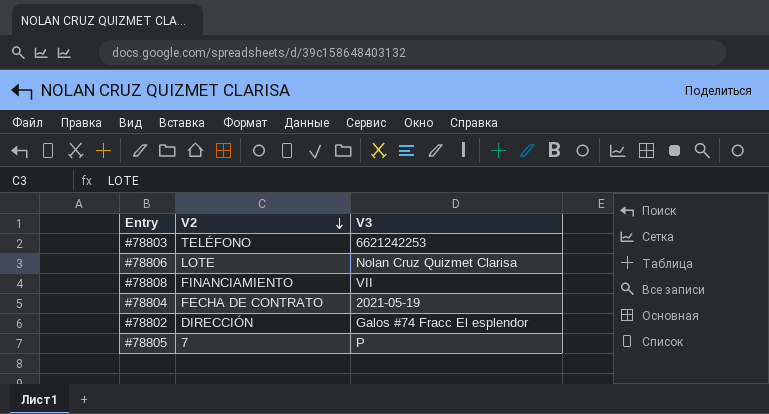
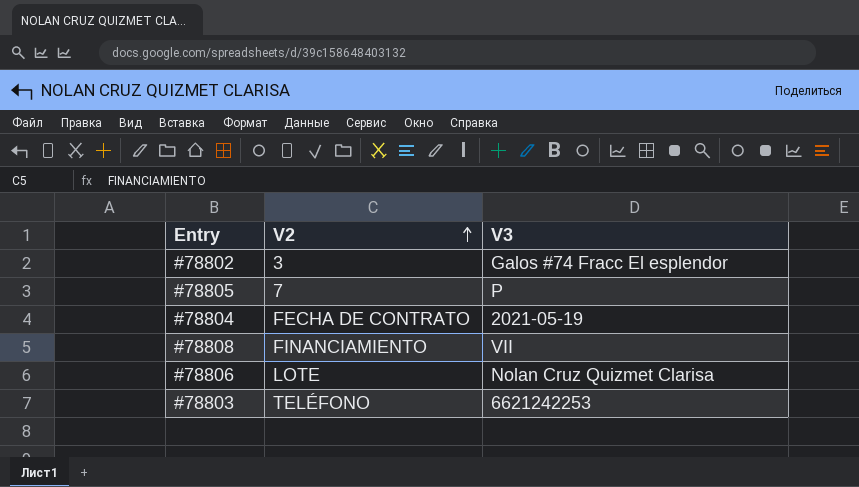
row order: V2 descending -> V2 ascending
#78802 | V2: DIRECCIÓN -> 3

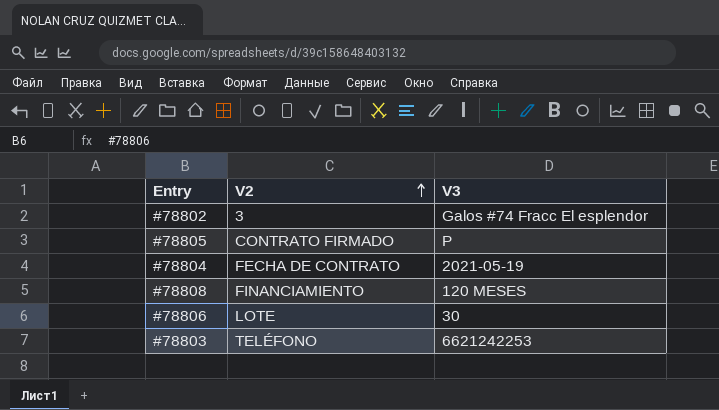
#78805 | V2: 7 -> CONTRATO FIRMADO
#78808 | V3: VII -> 120 MESES
#78806 | V3: Nolan Cruz Quizmet Clarisa -> 30

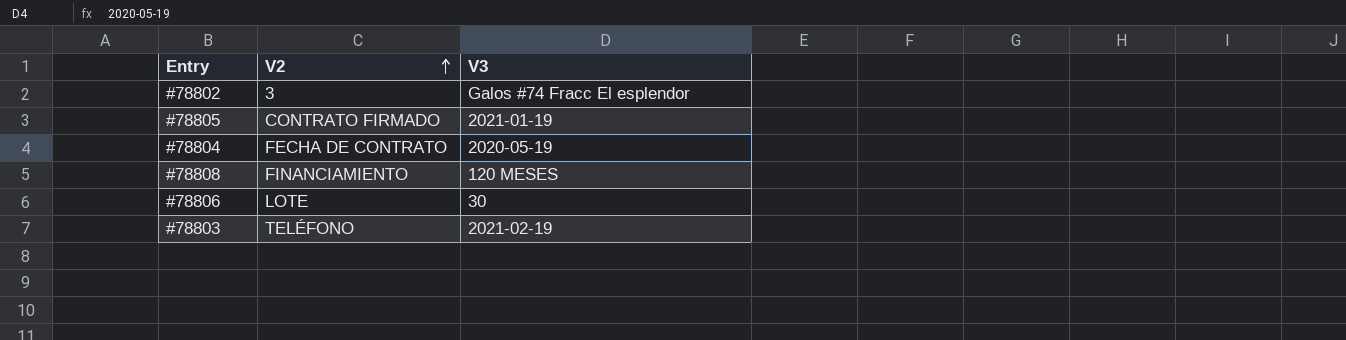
#78805 | V3: P -> 2021-01-19
#78804 | V3: 2021-05-19 -> 2020-05-19
#78803 | V3: 6621242253 -> 2021-02-19

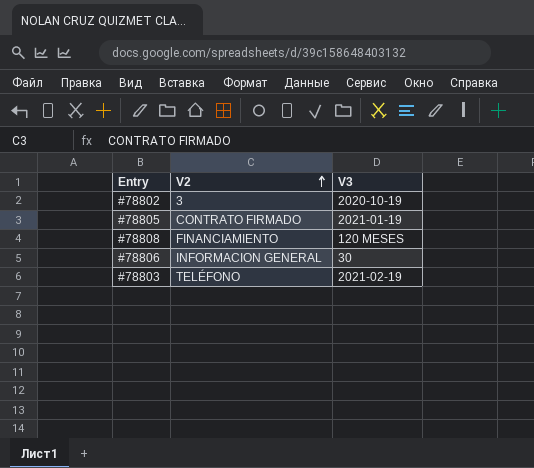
row #78804: FECHA DE CONTRATO | 2020-05-19 -> none
#78802 | V3: Galos #74 Fracc El esplendor -> 2020-10-19
#78806 | V2: LOTE -> INFORMACION GENERAL

